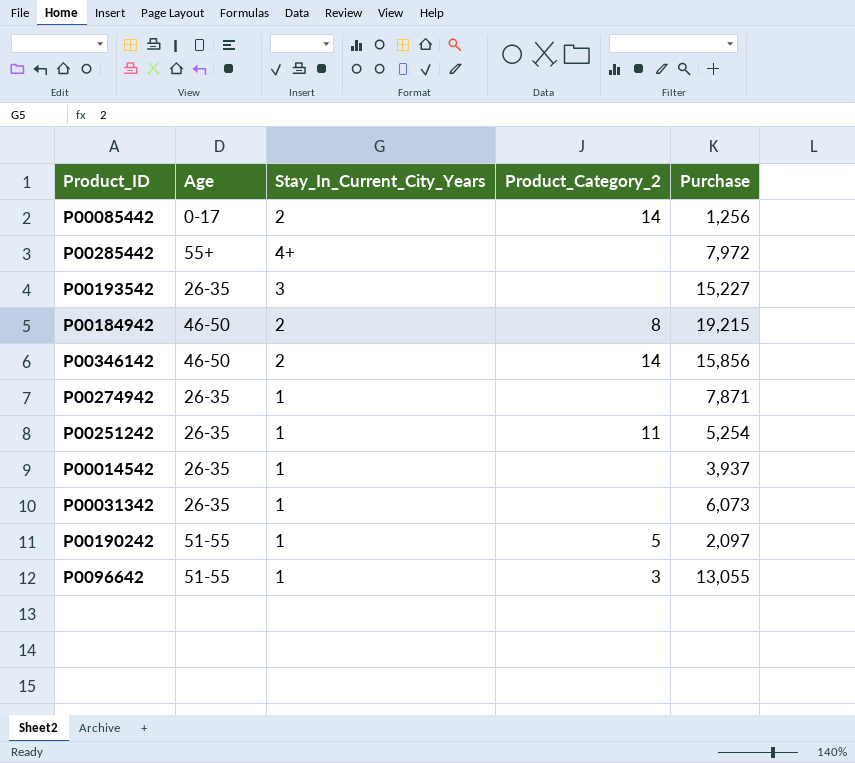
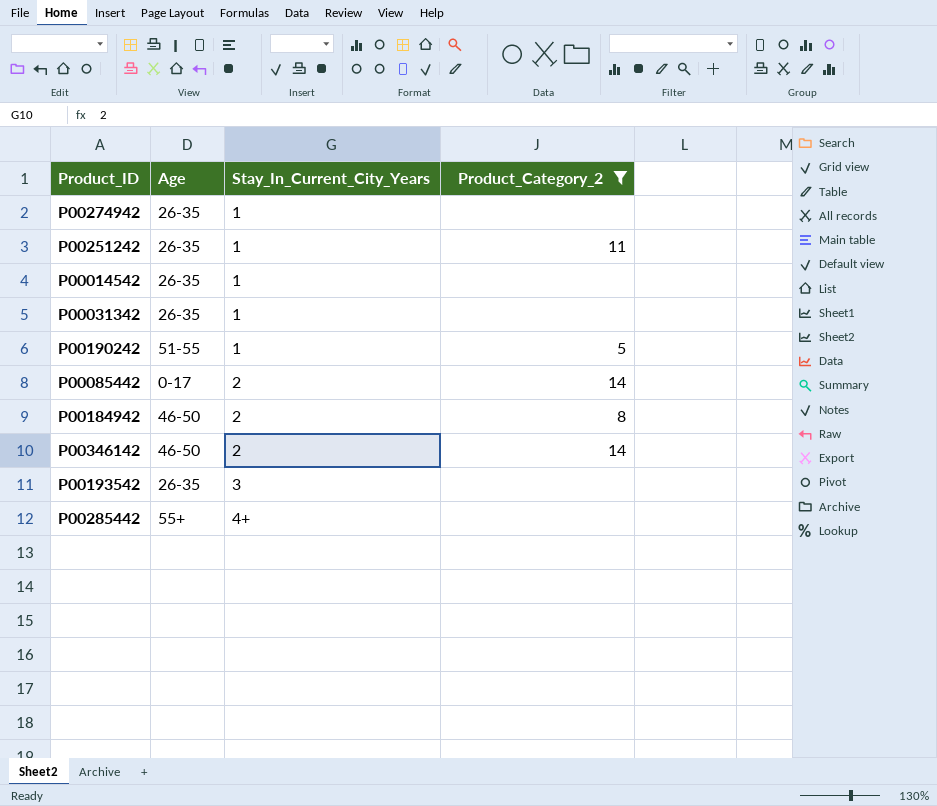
filter: none -> Product_Category_2 != 3
row order: none -> Stay_In_Current_City_Years ascending
column Purchase | position: 5 -> none

